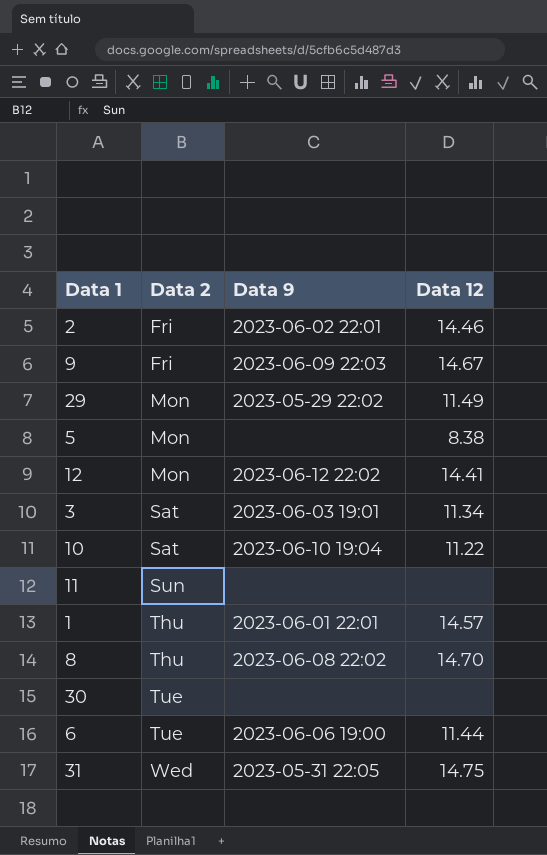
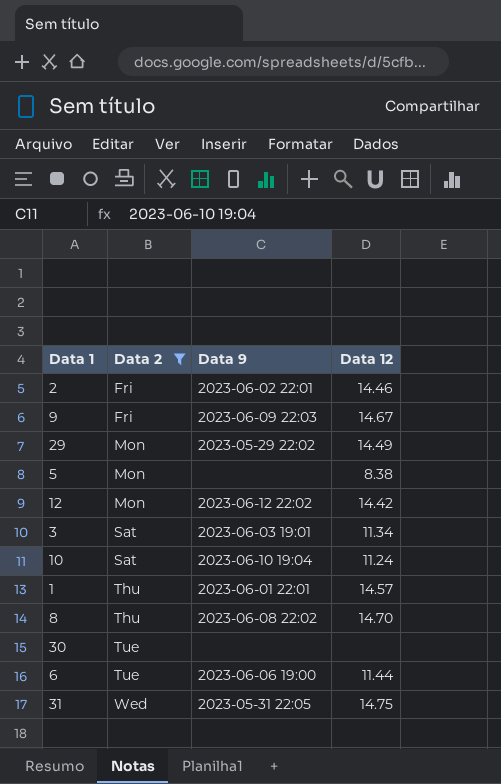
filter: none -> Data 2 != Sun
29 | Data 12: 11.49 -> 14.49
12 | Data 12: 14.41 -> 14.42
10 | Data 12: 11.22 -> 11.24

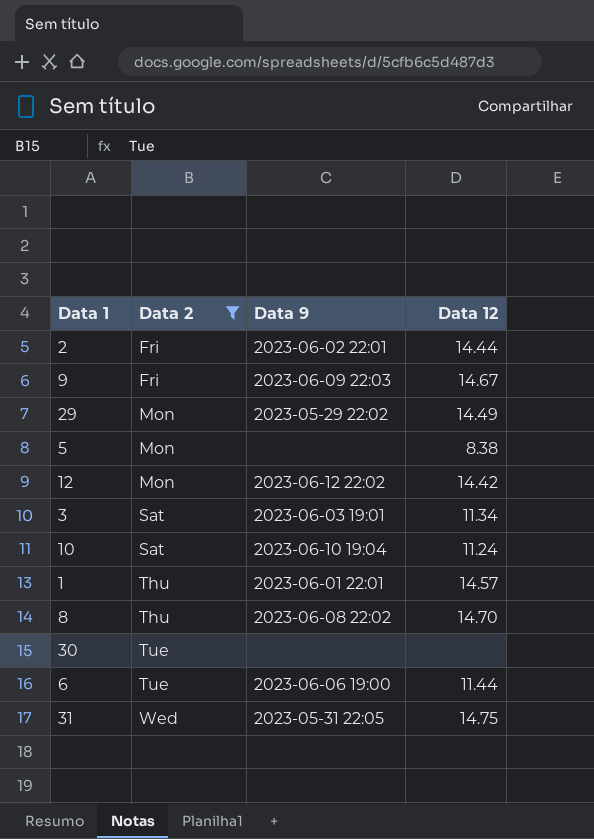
2 | Data 12: 14.46 -> 14.44

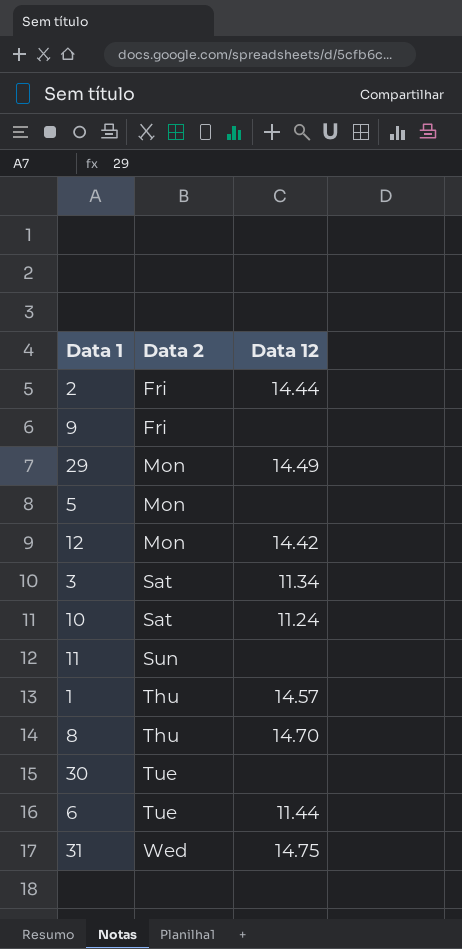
filter: Data 2 != Sun -> none
column Data 9 | position: 3 -> none
9 | Data 12: 14.67 -> none
5 | Data 12: 8.38 -> none

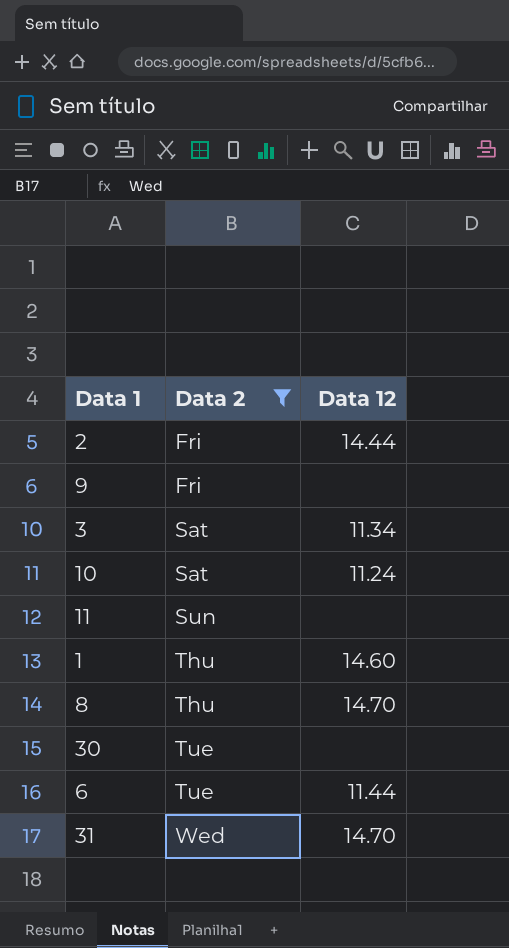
filter: none -> Data 2 != Mon
1 | Data 12: 14.57 -> 14.60
31 | Data 12: 14.75 -> 14.70

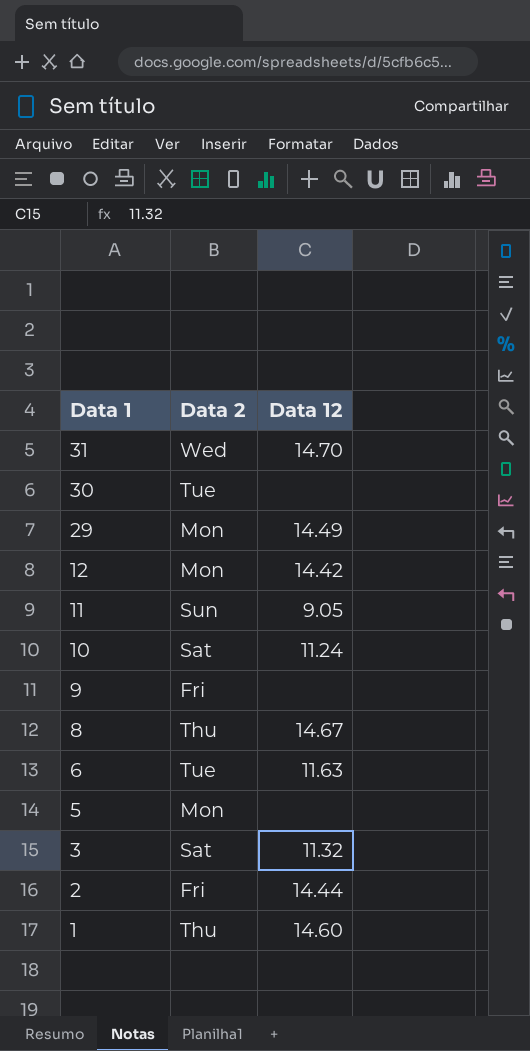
filter: Data 2 != Mon -> none
row order: Data 2 ascending -> Data 1 descending
11 | Data 12: none -> 9.05
8 | Data 12: 14.70 -> 14.67
6 | Data 12: 11.44 -> 11.63
3 | Data 12: 11.34 -> 11.32

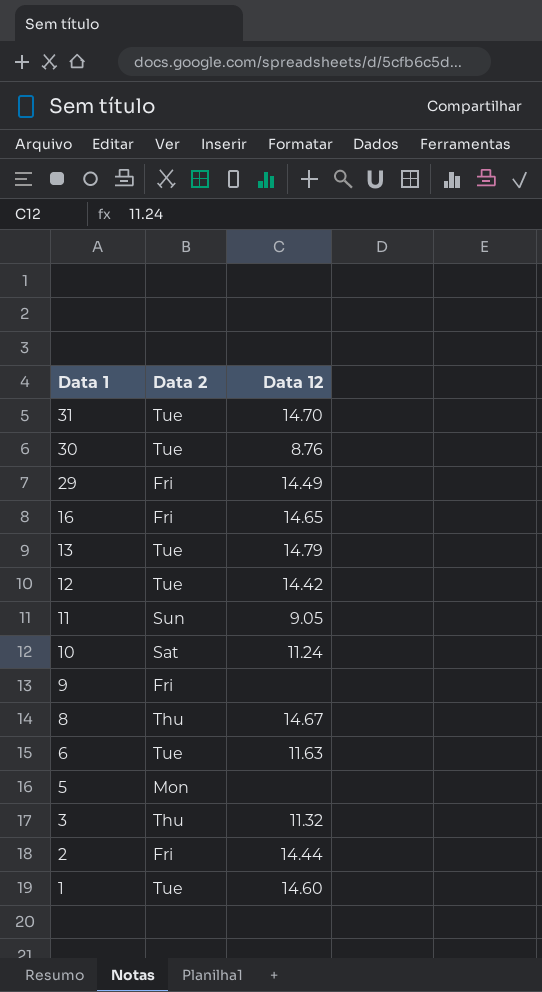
31 | Data 2: Wed -> Tue
30 | Data 12: none -> 8.76
29 | Data 2: Mon -> Fri
row 16: none -> Fri | 14.65
row 13: none -> Tue | 14.79
12 | Data 2: Mon -> Tue
3 | Data 2: Sat -> Thu
1 | Data 2: Thu -> Tue

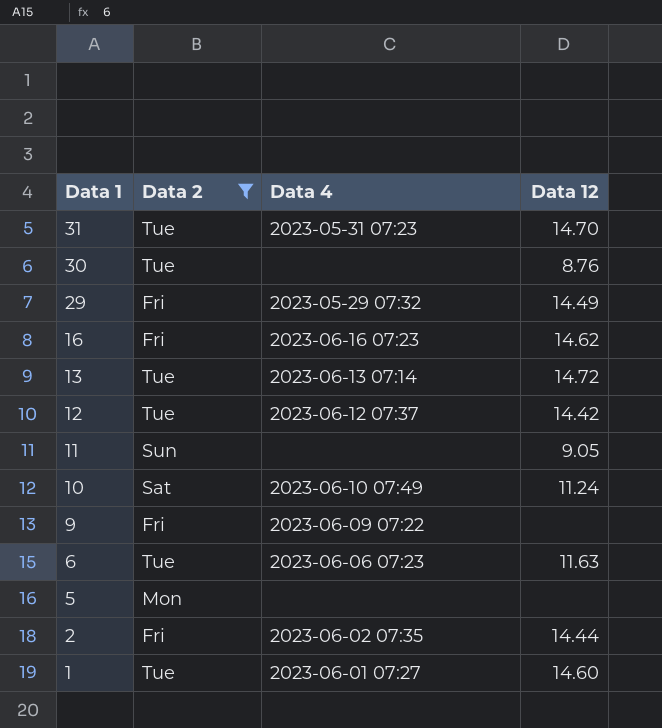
filter: none -> Data 2 != Thu
column Data 4 | position: none -> 3
16 | Data 12: 14.65 -> 14.62
13 | Data 12: 14.79 -> 14.72

